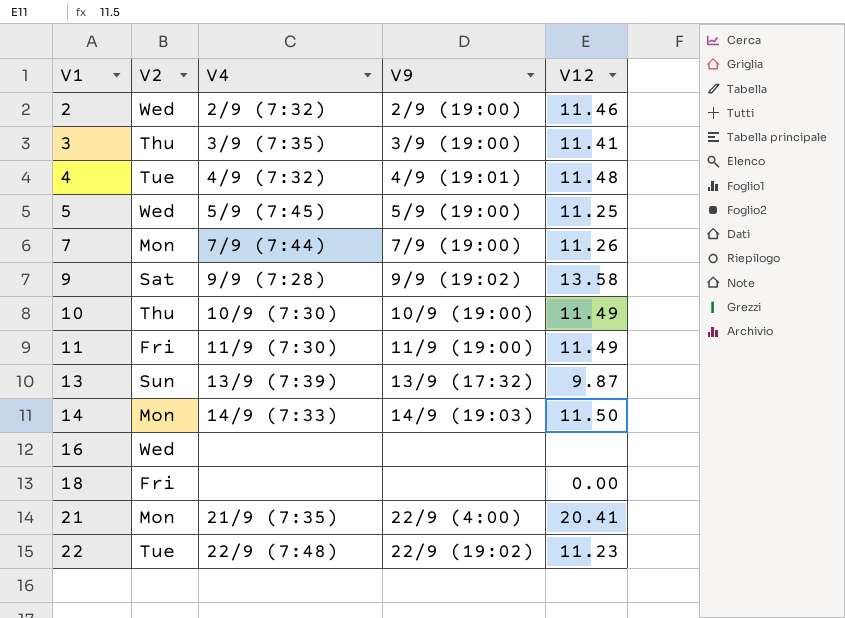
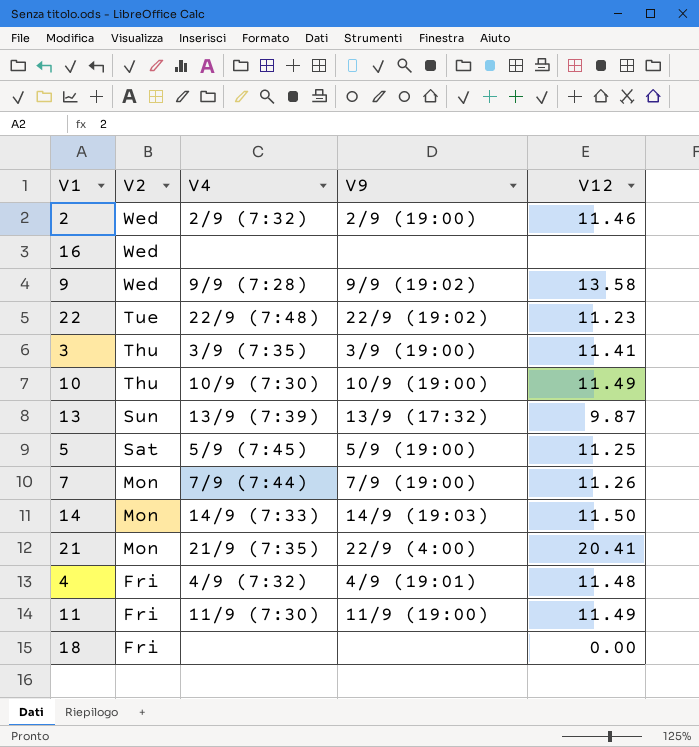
row order: V1 ascending -> V2 descending
9 | V2: Sat -> Wed
5 | V2: Wed -> Sat
4 | V2: Tue -> Fri

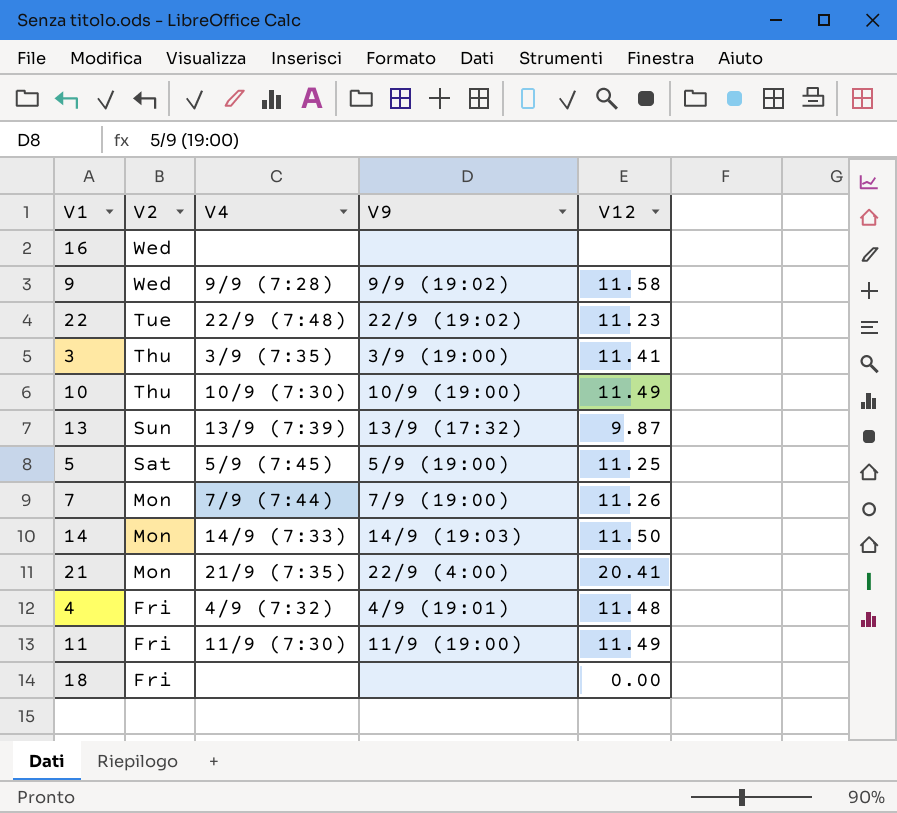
row 2: Wed | 2/9 (7:32) | 2/9 (19:00) | 11.46 -> none
9 | V12: 13.58 -> 11.58

